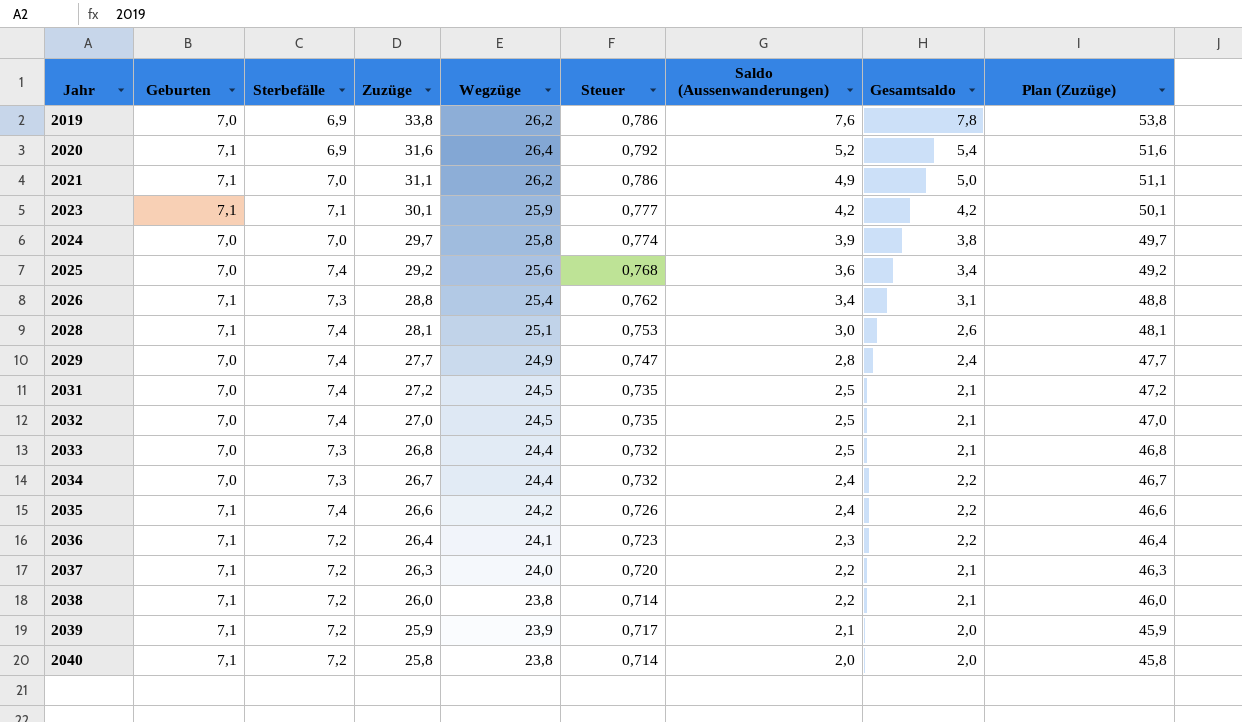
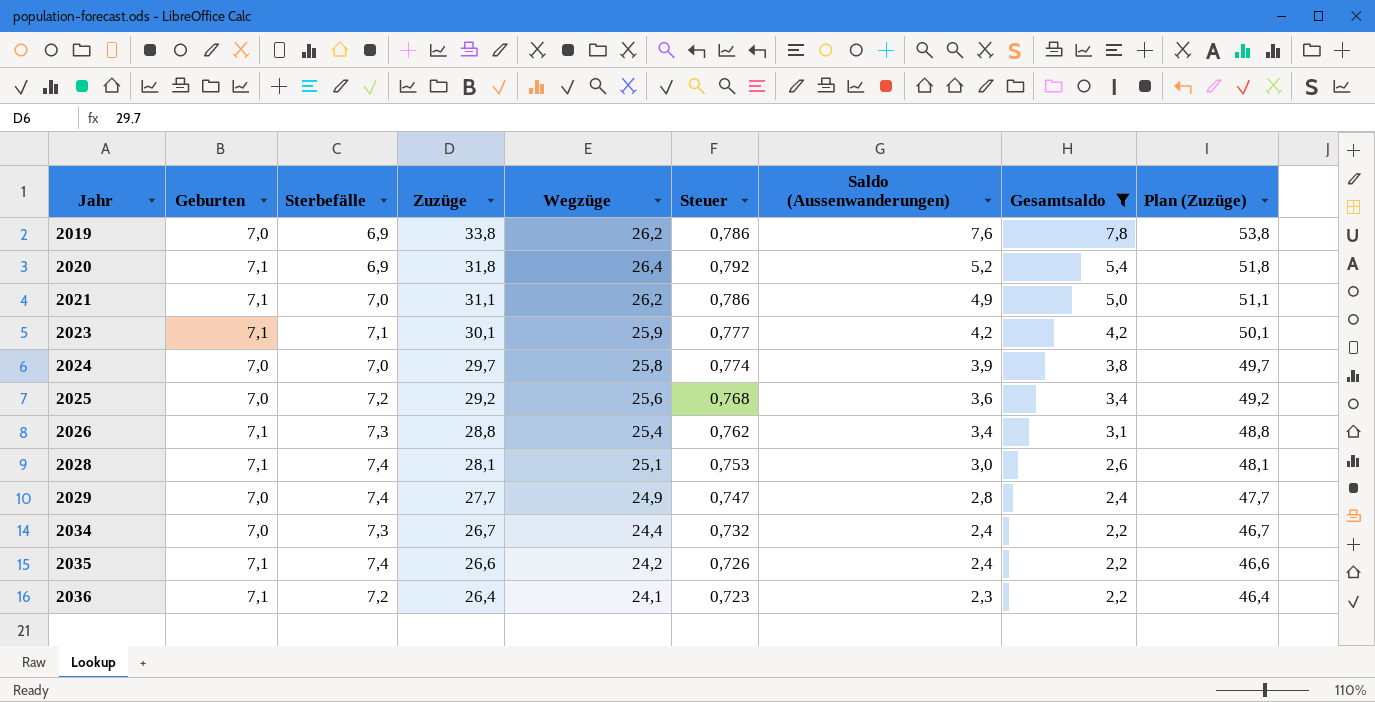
filter: none -> Gesamtsaldo >= 2,2
2020 | Zuzüge: 31,6 -> 31,8
2020 | Plan (Zuzüge): 51,6 -> 51,8
2025 | Sterbefälle: 7,4 -> 7,2

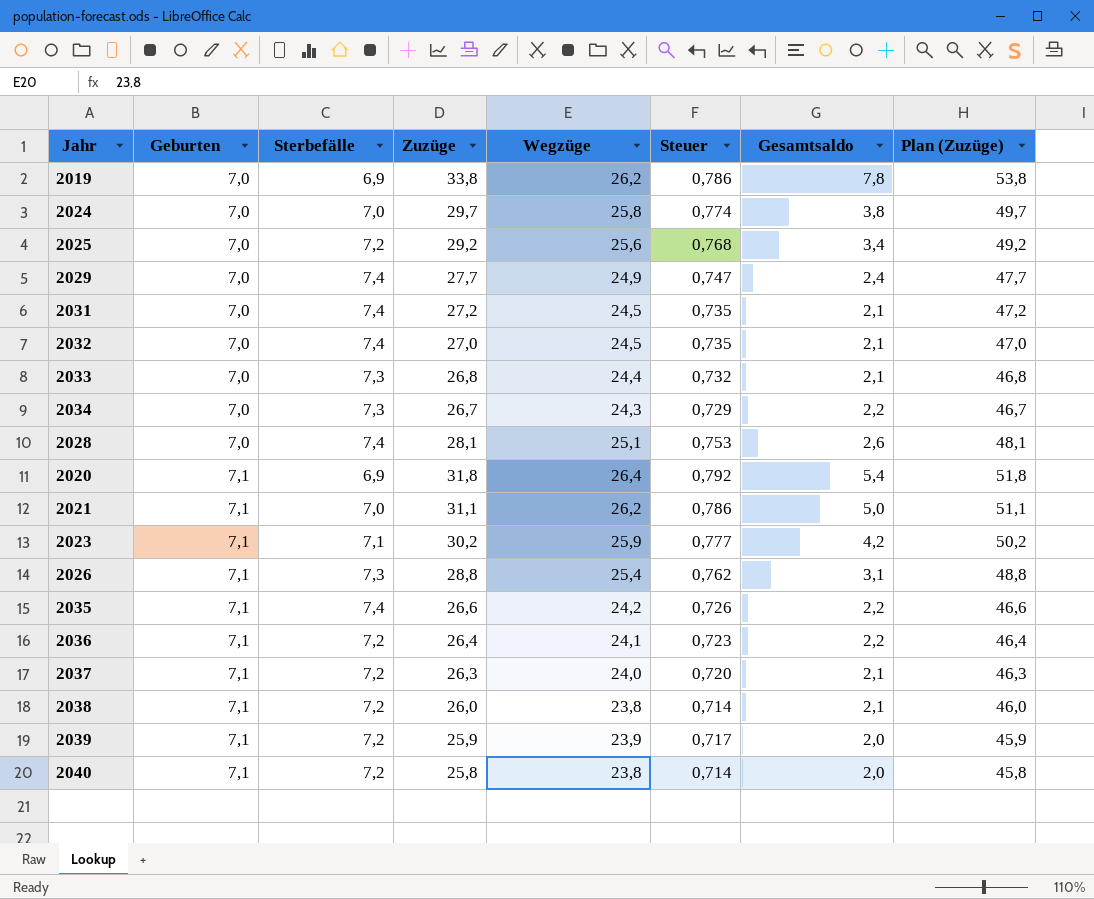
filter: Gesamtsaldo >= 2,2 -> none
row order: Jahr ascending -> Geburten ascending
column Saldo (Aussenwanderungen) | position: 7 -> none
2034 | Wegzüge: 24,4 -> 24,3
2034 | Steuer: 0,732 -> 0,729
2028 | Geburten: 7,1 -> 7,0
2023 | Zuzüge: 30,1 -> 30,2
2023 | Plan (Zuzüge): 50,1 -> 50,2

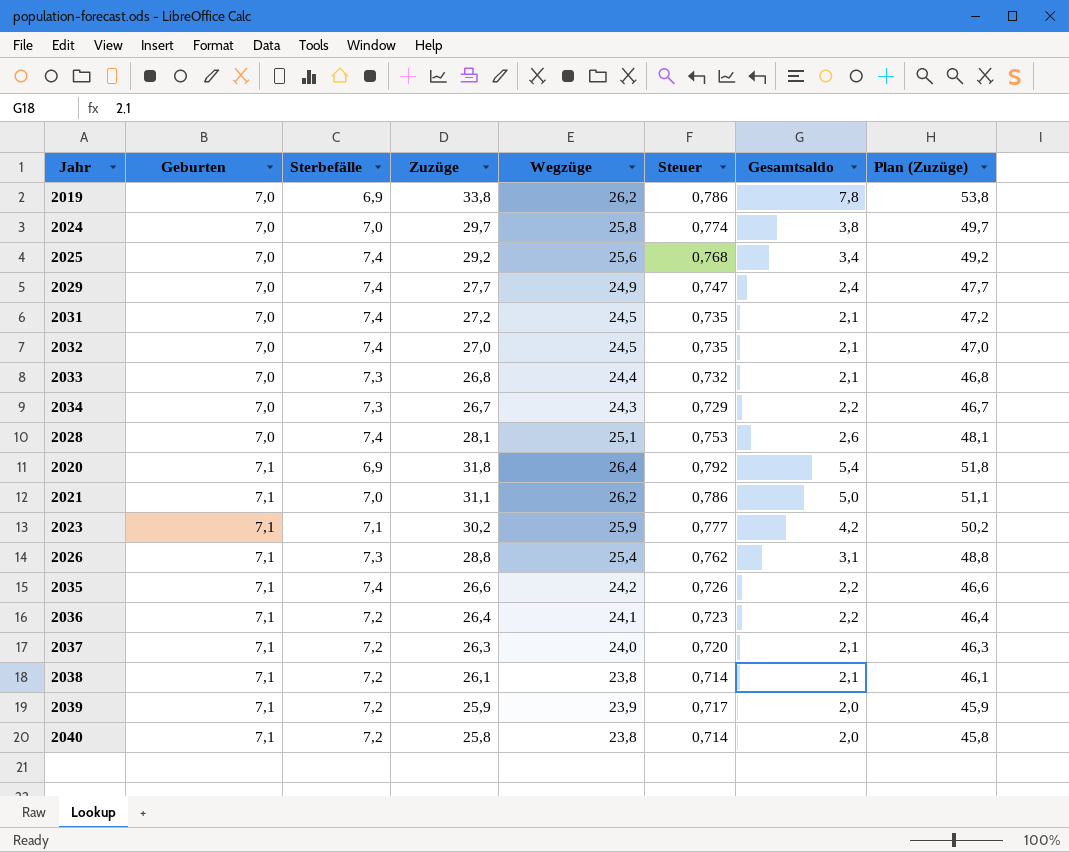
2025 | Sterbefälle: 7,2 -> 7,4
2038 | Zuzüge: 26,0 -> 26,1
2038 | Plan (Zuzüge): 46,0 -> 46,1

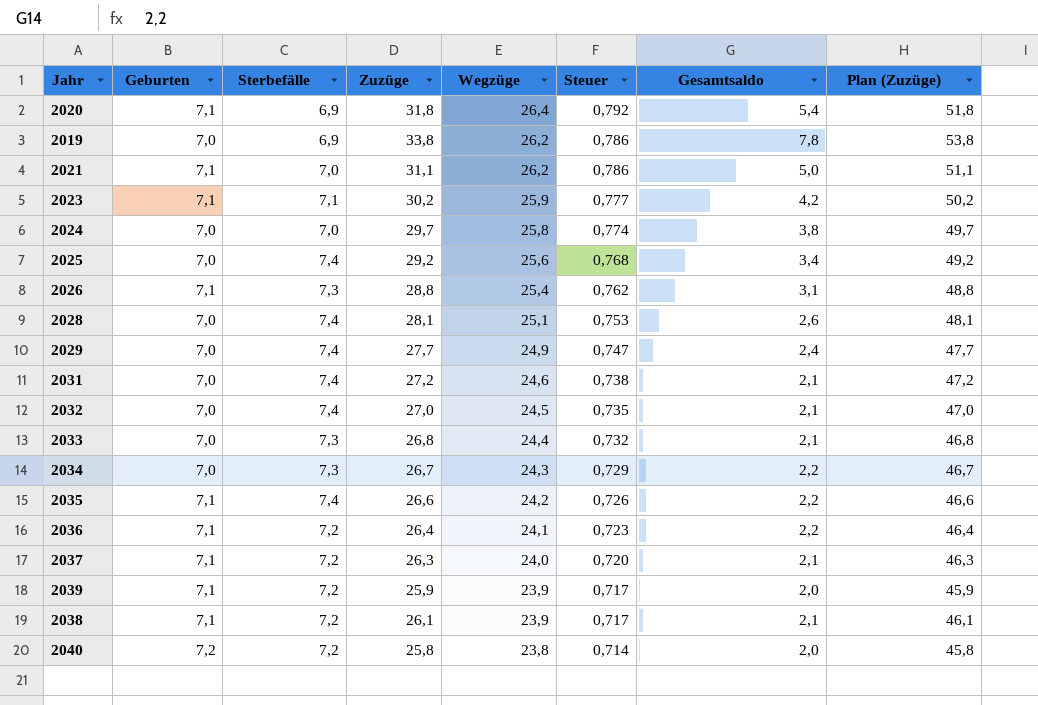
row order: Geburten ascending -> Wegzüge descending
2031 | Wegzüge: 24,5 -> 24,6
2031 | Steuer: 0,735 -> 0,738
2038 | Wegzüge: 23,8 -> 23,9
2038 | Steuer: 0,714 -> 0,717
2040 | Geburten: 7,1 -> 7,2

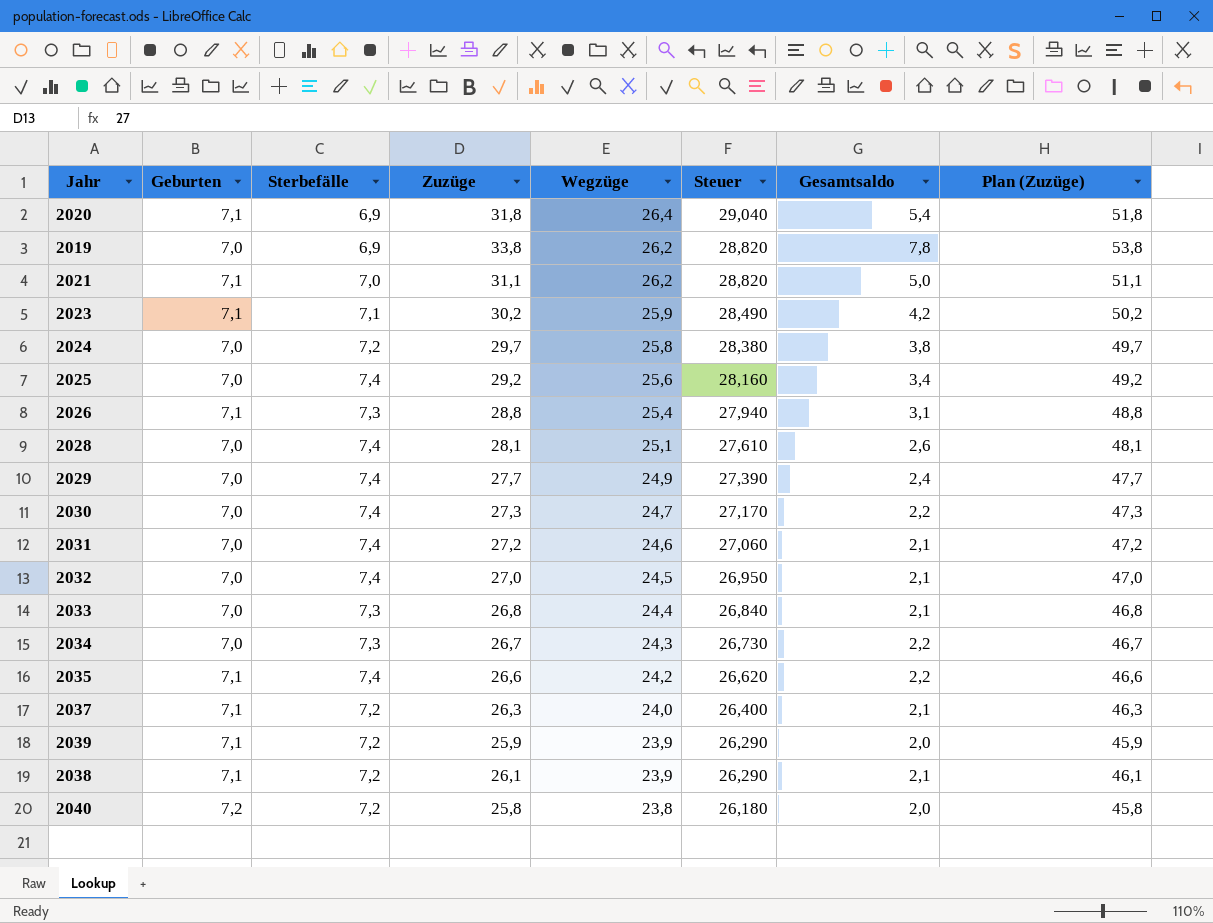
column Steuer | formula: [Wegzüge] * 0,03 -> [Wegzüge] * 1,1
row 2036: 7,1 | 7,2 | 26,4 | 24,1 | 0,723 | 2,2 | 46,4 -> none
2024 | Sterbefälle: 7,0 -> 7,2
row 2030: none -> 7,0 | 7,4 | 27,3 | 24,7 | 27,170 | 2,2 | 47,3

